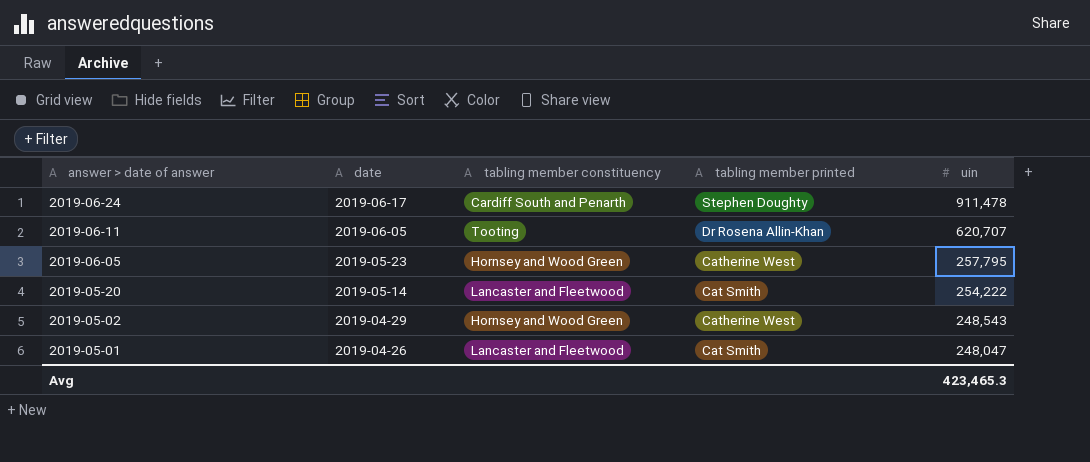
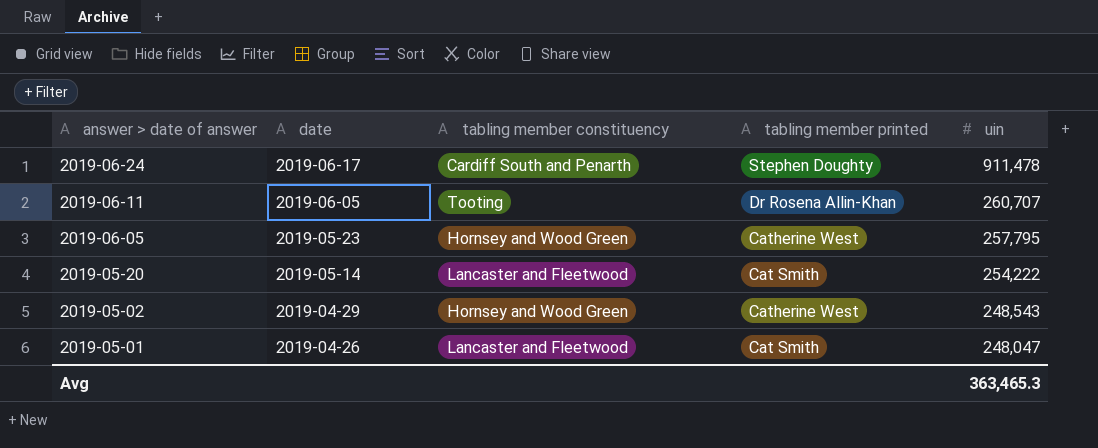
2019-06-11 | uin: 620,707 -> 260,707
Avg | uin: 423,465.3 -> 363,465.3

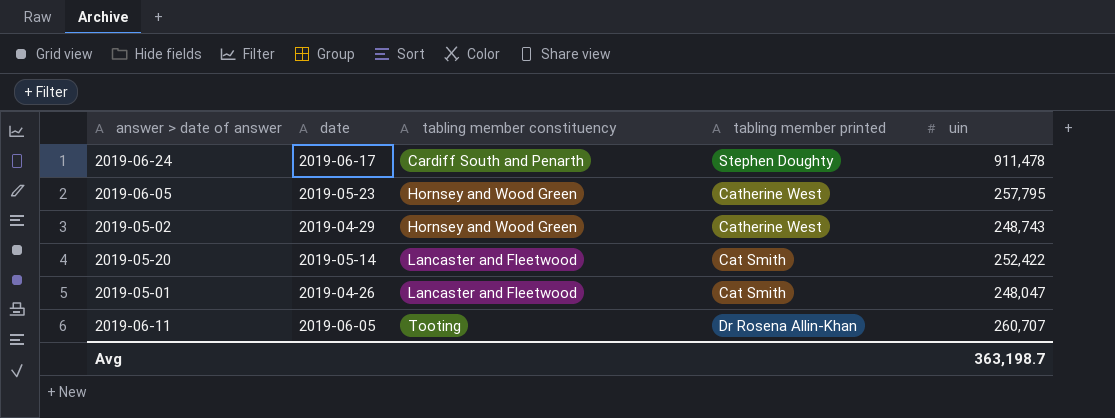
row order: answer > date of answer descending -> tabling member constituency ascending
2019-05-02 | uin: 248,543 -> 248,743
2019-05-20 | uin: 254,222 -> 252,422
Avg | uin: 363,465.3 -> 363,198.7

